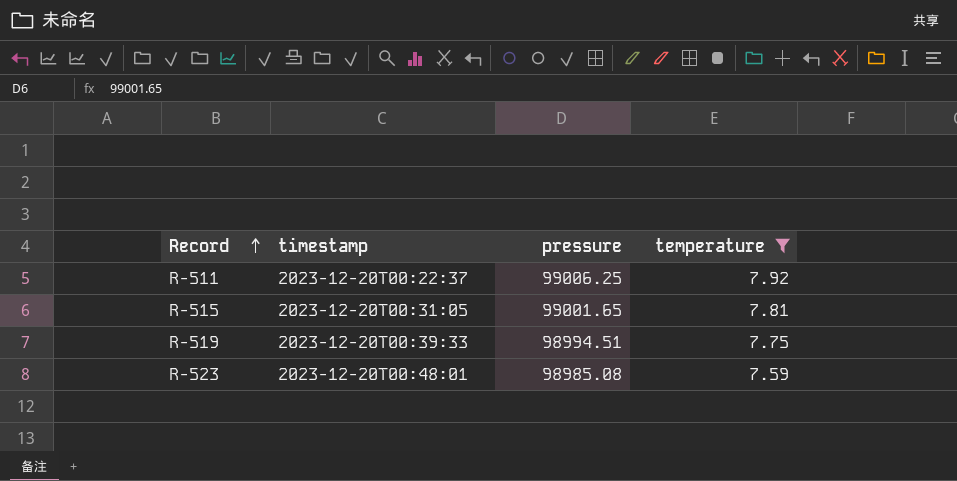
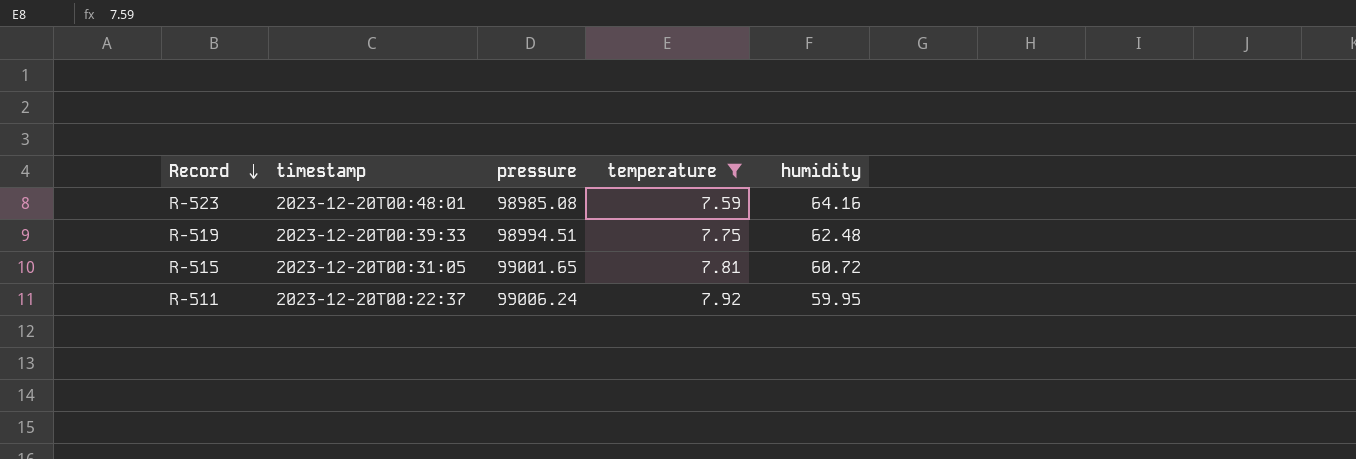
row order: Record ascending -> Record descending
column humidity | position: none -> 5
R-511 | pressure: 99006.25 -> 99006.24

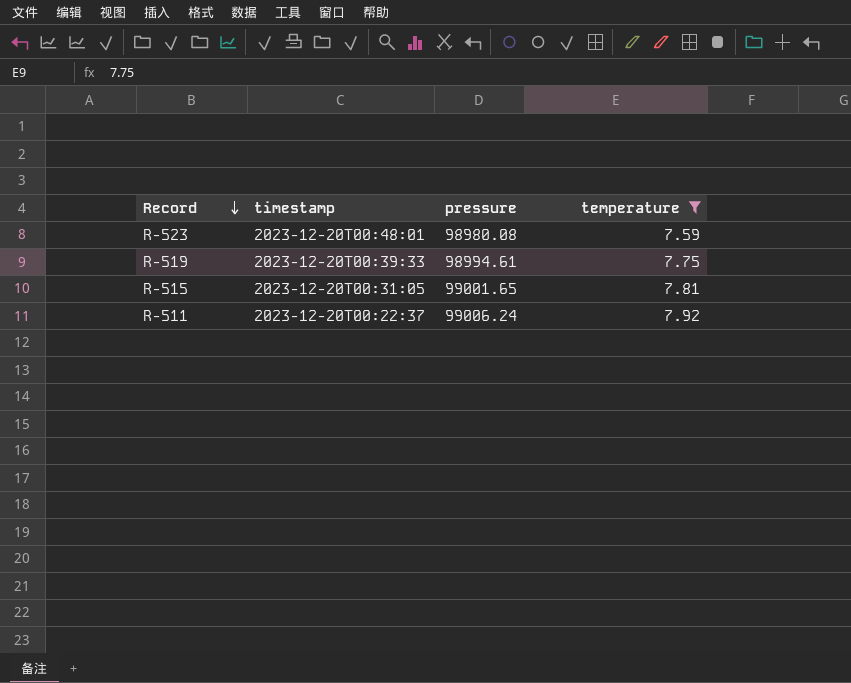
column humidity | position: 5 -> none
R-523 | pressure: 98985.08 -> 98980.08
R-519 | pressure: 98994.51 -> 98994.61

